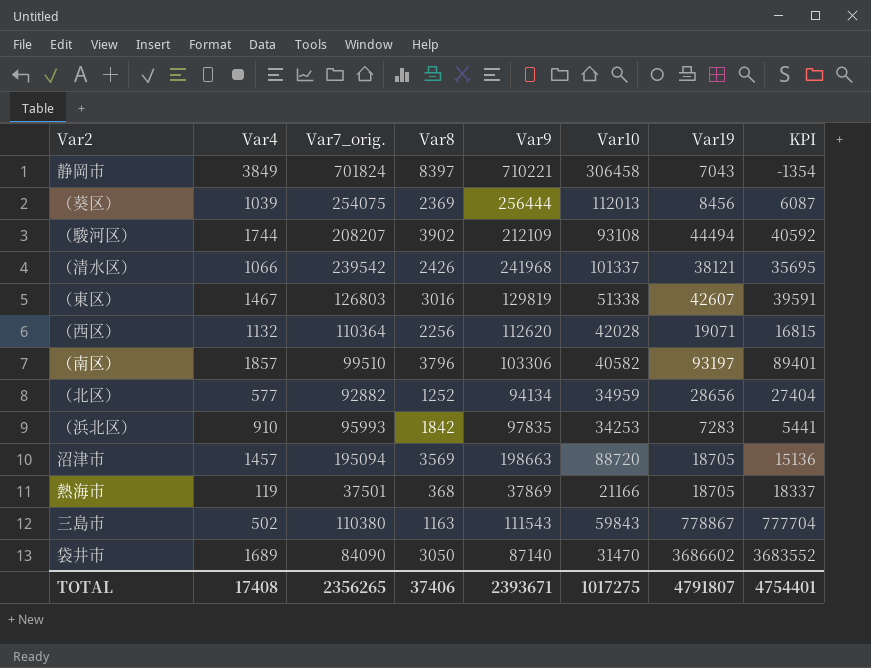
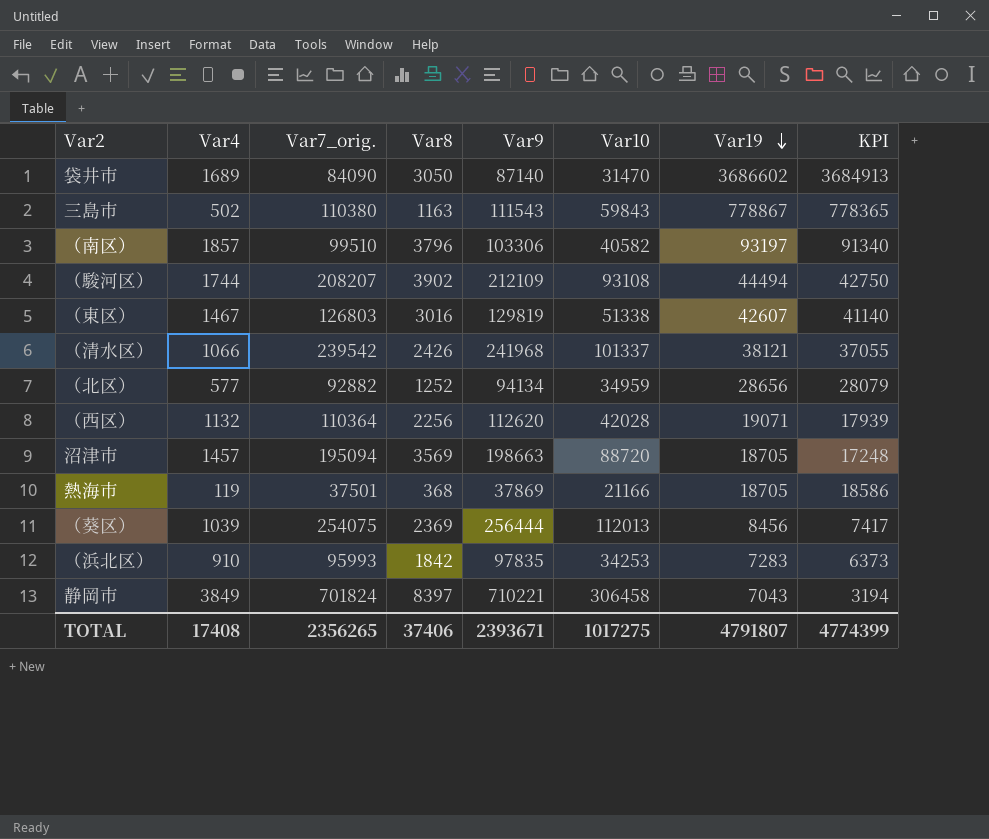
row order: none -> Var19 descending
column KPI | formula: [Var19] - [Var8] -> [Var19] - [Var4]
TOTAL | KPI: 4754401 -> 4774399

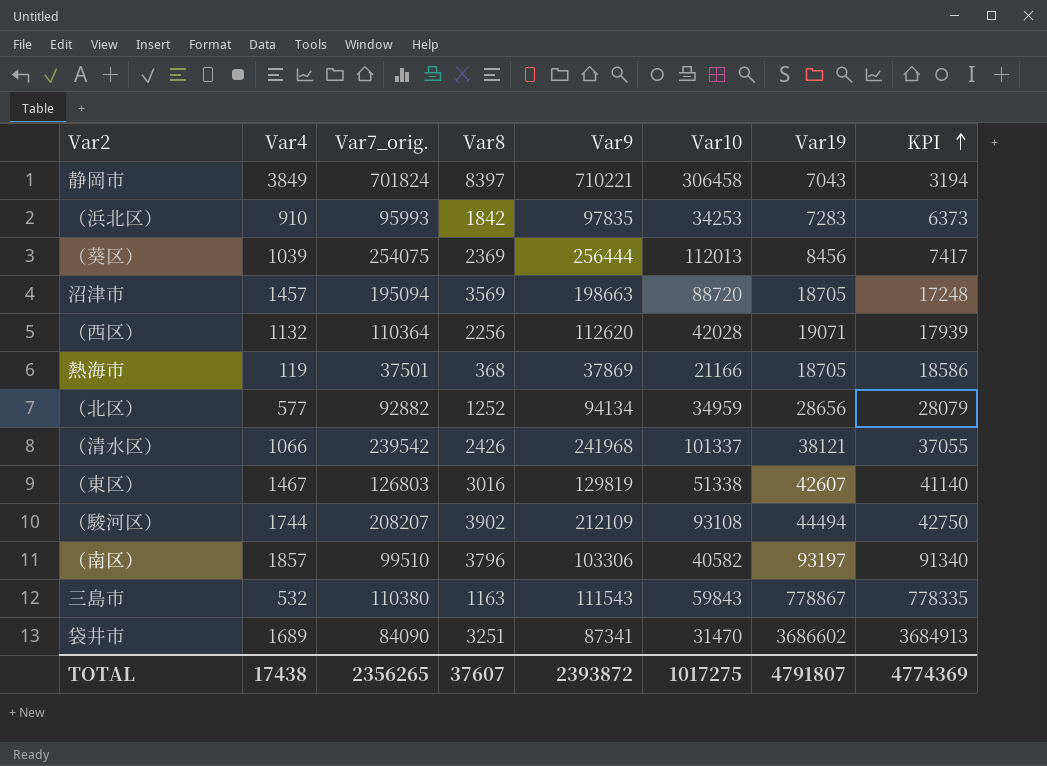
row order: Var19 descending -> KPI ascending
三島市 | Var4: 502 -> 532
三島市 | KPI: 778365 -> 778335
袋井市 | Var8: 3050 -> 3251
袋井市 | Var9: 87140 -> 87341
TOTAL | Var4: 17408 -> 17438
TOTAL | Var8: 37406 -> 37607
TOTAL | Var9: 2393671 -> 2393872
TOTAL | KPI: 4774399 -> 4774369

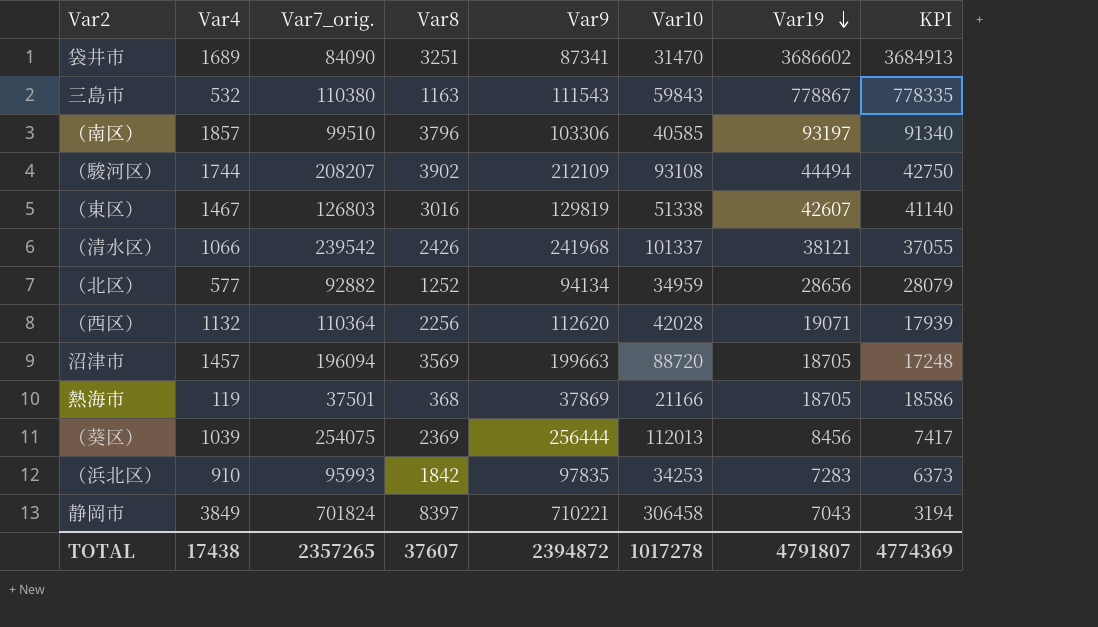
row order: KPI ascending -> Var19 descending
（南区） | Var10: 40582 -> 40585
沼津市 | Var7_orig.: 195094 -> 196094
沼津市 | Var9: 198663 -> 199663
TOTAL | Var7_orig.: 2356265 -> 2357265
TOTAL | Var9: 2393872 -> 2394872
TOTAL | Var10: 1017275 -> 1017278

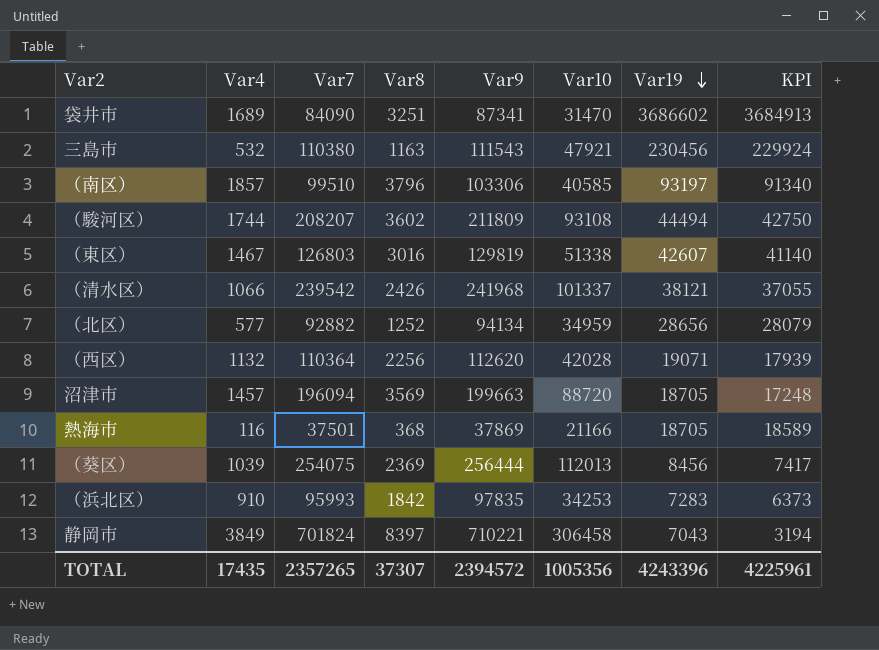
column name: Var7_orig. -> Var7
三島市 | Var10: 59843 -> 47921
三島市 | Var19: 778867 -> 230456
三島市 | KPI: 778335 -> 229924
（駿河区） | Var8: 3902 -> 3602
（駿河区） | Var9: 212109 -> 211809
熱海市 | Var4: 119 -> 116
熱海市 | KPI: 18586 -> 18589
TOTAL | Var4: 17438 -> 17435
TOTAL | Var8: 37607 -> 37307
TOTAL | Var9: 2394872 -> 2394572
TOTAL | Var10: 1017278 -> 1005356
TOTAL | Var19: 4791807 -> 4243396
TOTAL | KPI: 4774369 -> 4225961

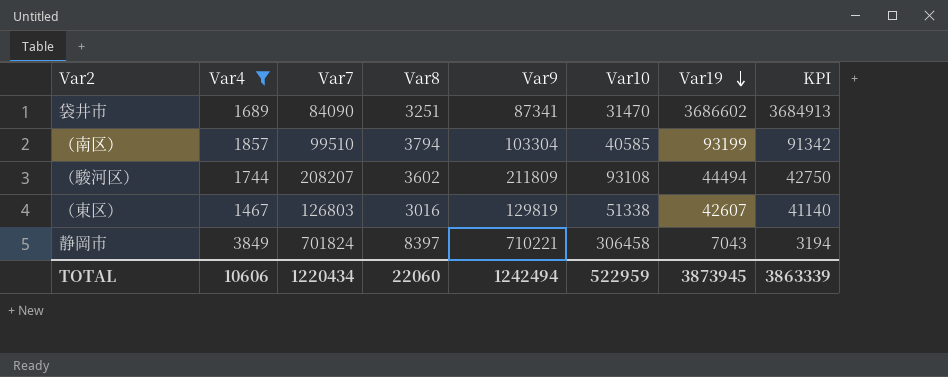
filter: none -> Var4 >= 1467
（南区） | Var8: 3796 -> 3794
（南区） | Var9: 103306 -> 103304
（南区） | Var19: 93197 -> 93199
（南区） | KPI: 91340 -> 91342
TOTAL | Var4: 17435 -> 10606
TOTAL | Var7: 2357265 -> 1220434
TOTAL | Var8: 37307 -> 22060
TOTAL | Var9: 2394572 -> 1242494
TOTAL | Var10: 1005356 -> 522959
TOTAL | Var19: 4243396 -> 3873945
TOTAL | KPI: 4225961 -> 3863339

